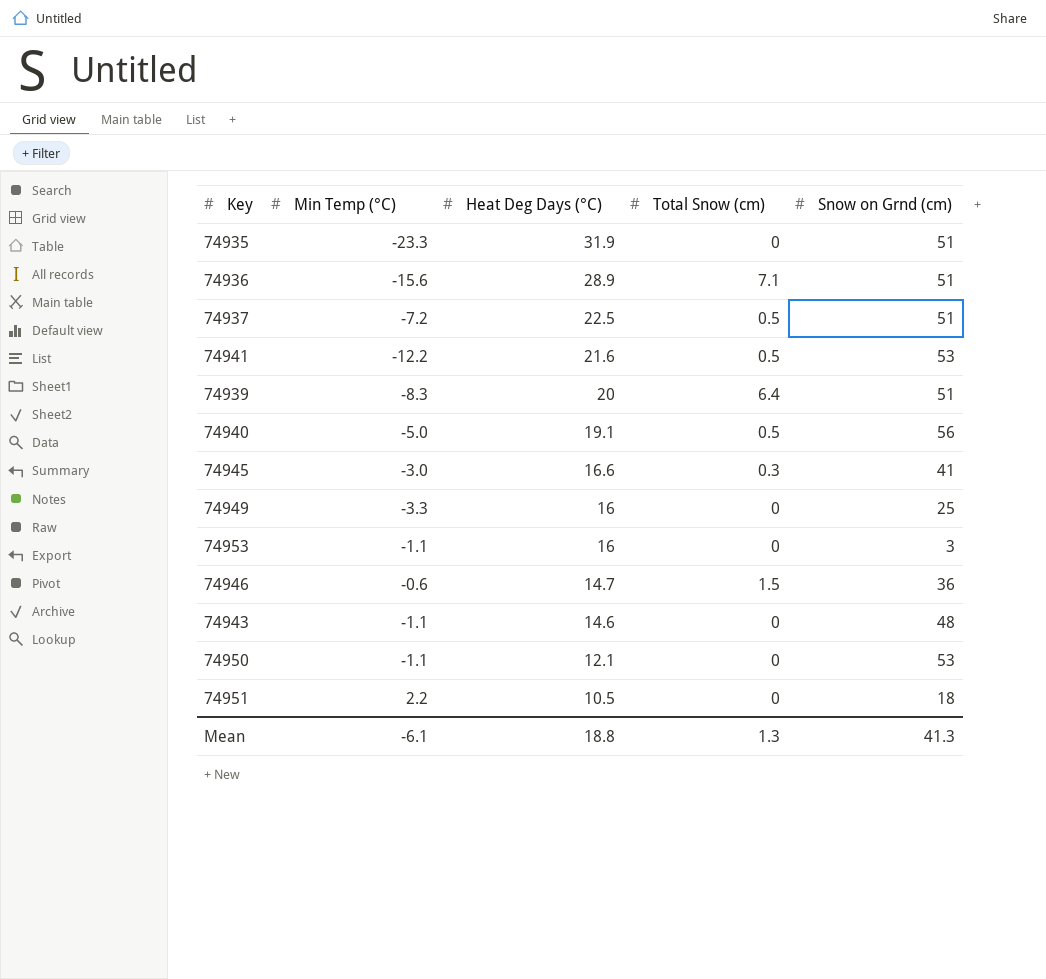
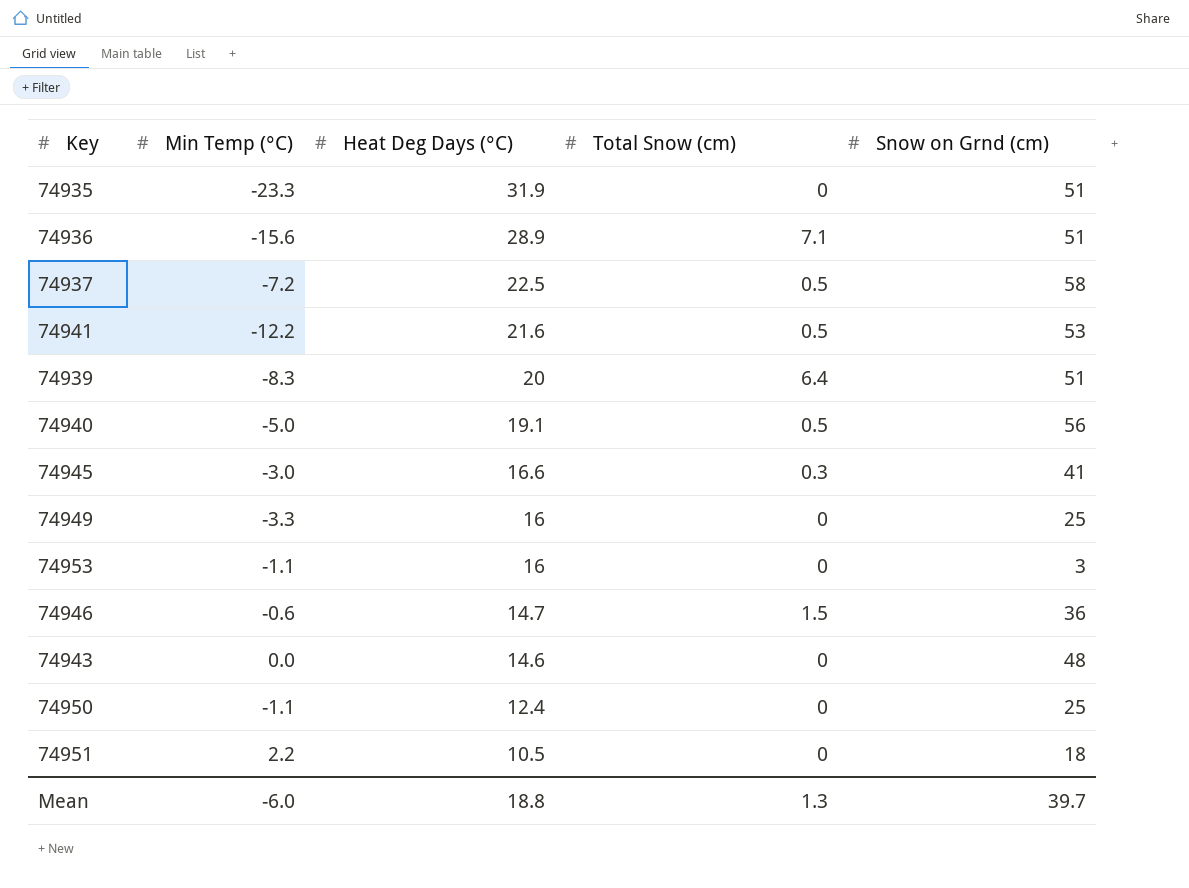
74937 | Snow on Grnd (cm): 51 -> 58
74943 | Min Temp (°C): -1.1 -> 0.0
74950 | Heat Deg Days (°C): 12.1 -> 12.4
74950 | Snow on Grnd (cm): 53 -> 25
Mean | Min Temp (°C): -6.1 -> -6.0
Mean | Snow on Grnd (cm): 41.3 -> 39.7

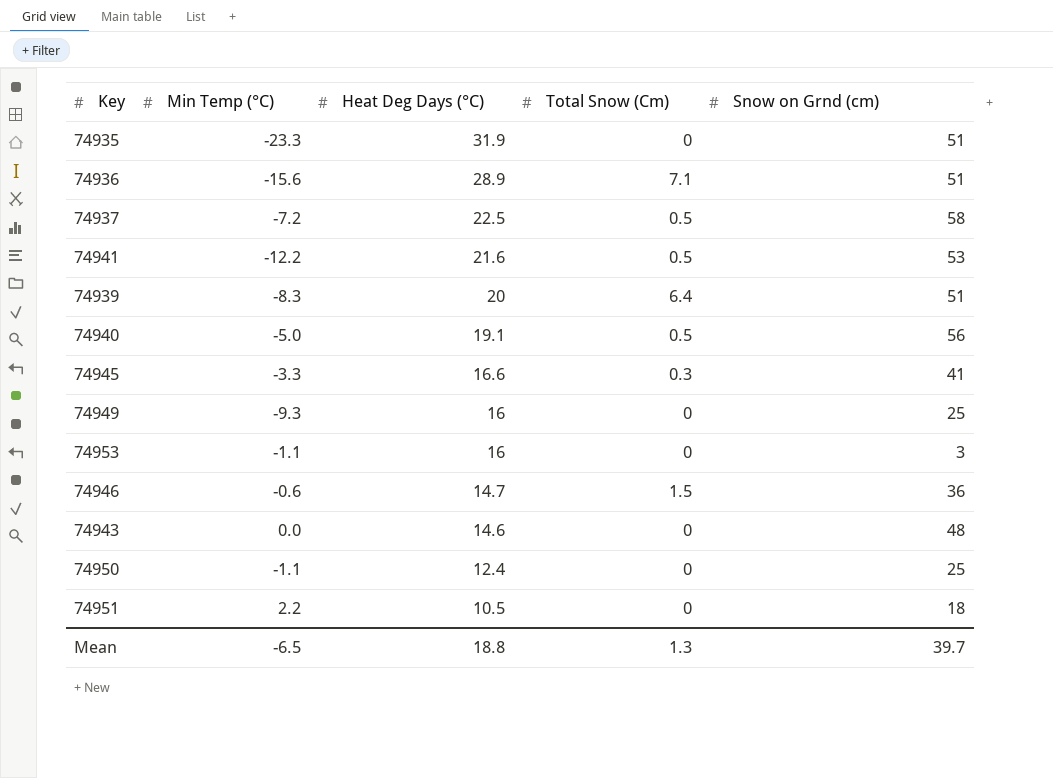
column name: Total Snow (cm) -> Total Snow (Cm)
74945 | Min Temp (°C): -3.0 -> -3.3
74949 | Min Temp (°C): -3.3 -> -9.3
Mean | Min Temp (°C): -6.0 -> -6.5

